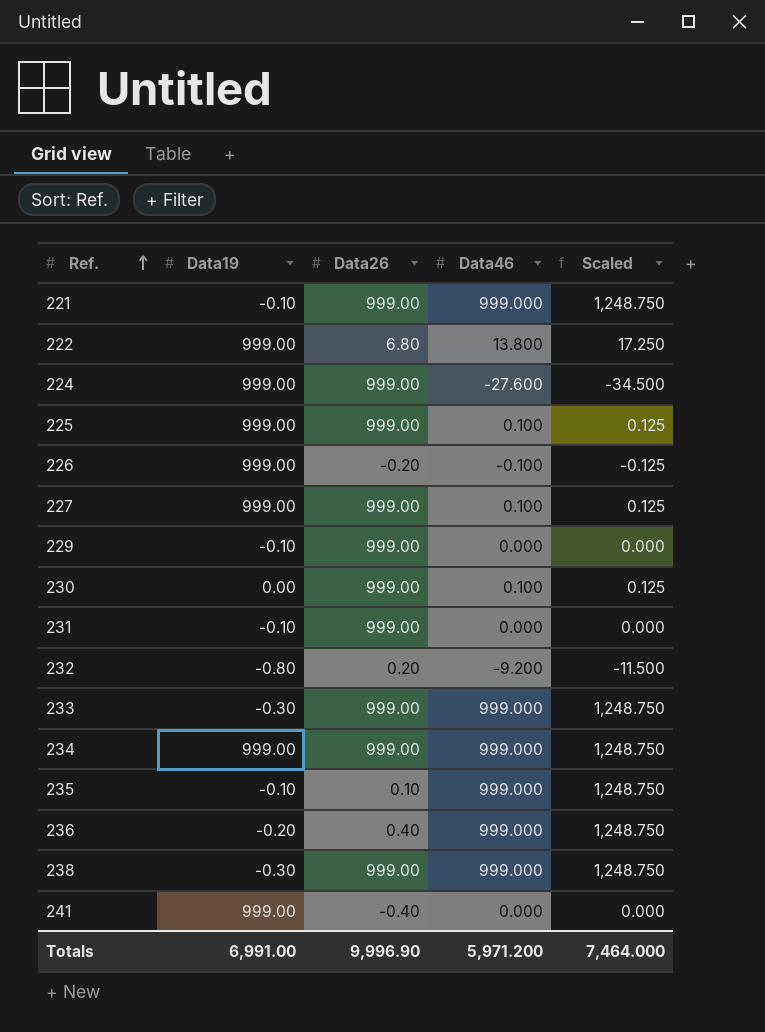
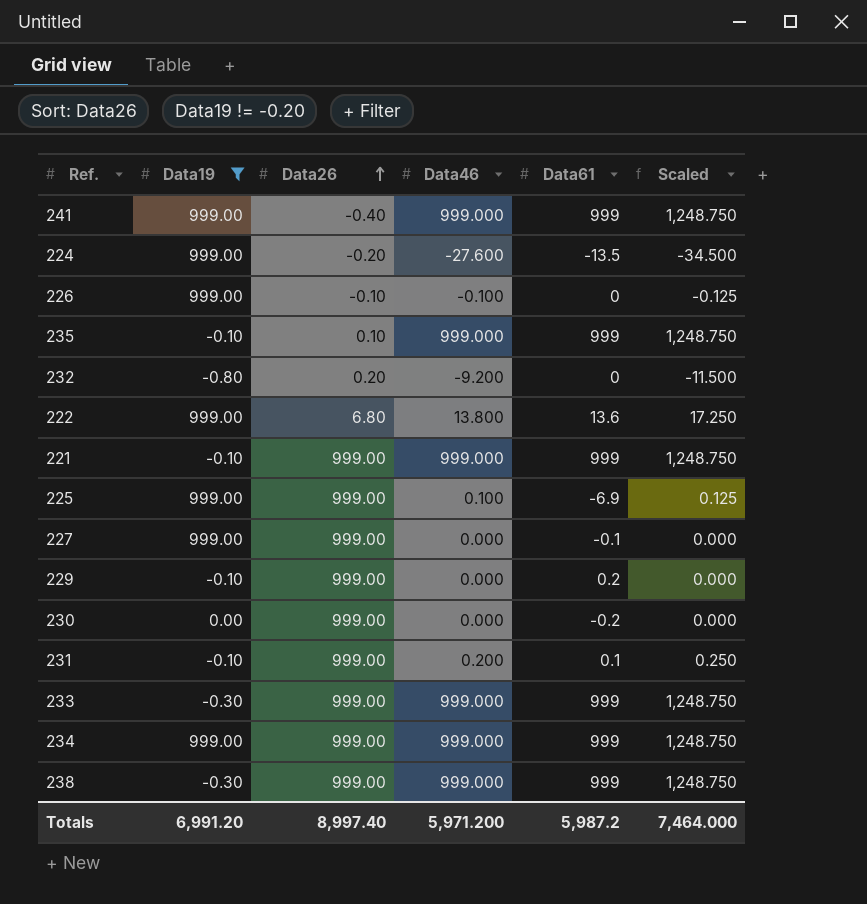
filter: none -> Data19 != -0.20
row order: Ref. ascending -> Data26 ascending
column Data61 | position: none -> 5
241 | Data46: 0.000 -> 999.000
241 | Scaled: 0.000 -> 1,248.750
224 | Data26: 999.00 -> -0.20
226 | Data26: -0.20 -> -0.10
227 | Data46: 0.100 -> 0.000
227 | Scaled: 0.125 -> 0.000
230 | Data46: 0.100 -> 0.000
230 | Scaled: 0.125 -> 0.000
231 | Data46: 0.000 -> 0.200
231 | Scaled: 0.000 -> 0.250
Totals | Data19: 6,991.00 -> 6,991.20
Totals | Data26: 9,996.90 -> 8,997.40

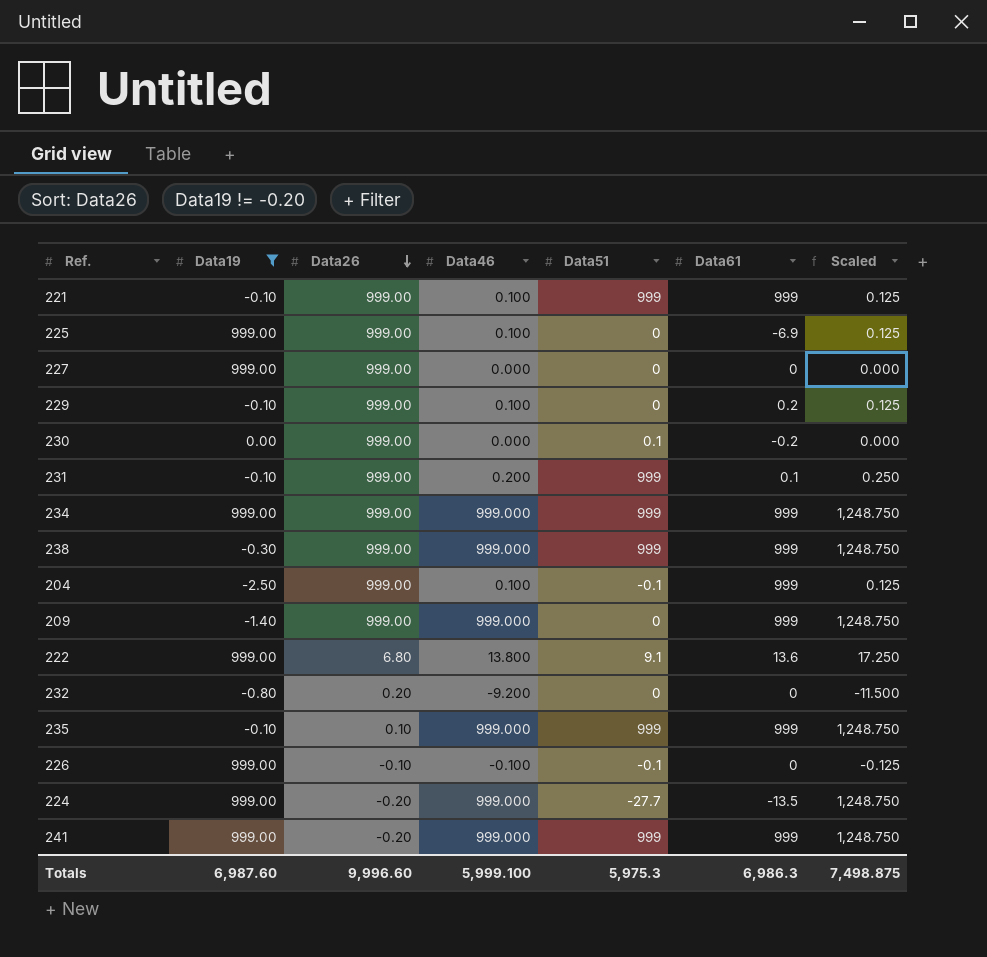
row order: Data26 ascending -> Data26 descending
column Data51 | position: none -> 5
row 233: -0.30 | 999.00 | 999.000 | 999 | 1,248.750 -> none
221 | Data46: 999.000 -> 0.100
221 | Scaled: 1,248.750 -> 0.125
227 | Data61: -0.1 -> 0
229 | Data46: 0.000 -> 0.100
229 | Scaled: 0.000 -> 0.125
row 204: none -> -2.50 | 999.00 | 0.100 | -0.1 | 999 | 0.125
row 209: none -> -1.40 | 999.00 | 999.000 | 0 | 999 | 1,248.750
224 | Data46: -27.600 -> 999.000
224 | Scaled: -34.500 -> 1,248.750
241 | Data26: -0.40 -> -0.20
Totals | Data19: 6,991.20 -> 6,987.60
Totals | Data26: 8,997.40 -> 9,996.60
Totals | Data46: 5,971.200 -> 5,999.100
Totals | Data61: 5,987.2 -> 6,986.3
Totals | Scaled: 7,464.000 -> 7,498.875

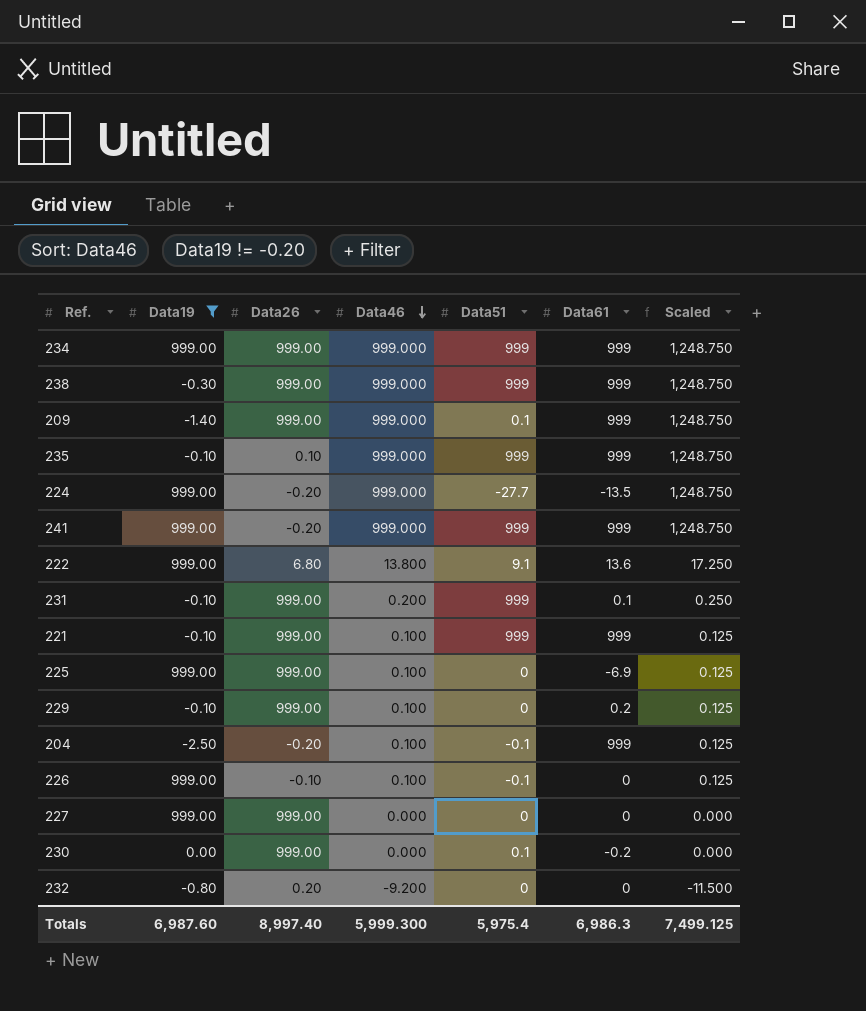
row order: Data26 descending -> Data46 descending
209 | Data51: 0 -> 0.1
204 | Data26: 999.00 -> -0.20
226 | Data46: -0.100 -> 0.100
226 | Scaled: -0.125 -> 0.125
Totals | Data26: 9,996.60 -> 8,997.40
Totals | Data46: 5,999.100 -> 5,999.300
Totals | Data51: 5,975.3 -> 5,975.4
Totals | Scaled: 7,498.875 -> 7,499.125

